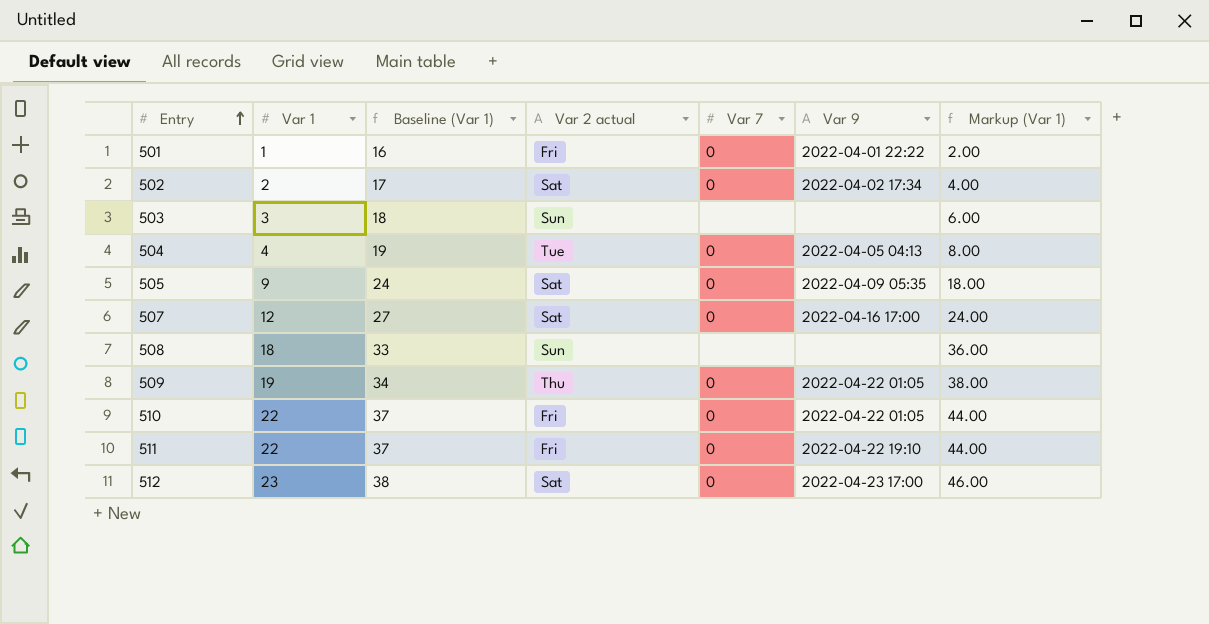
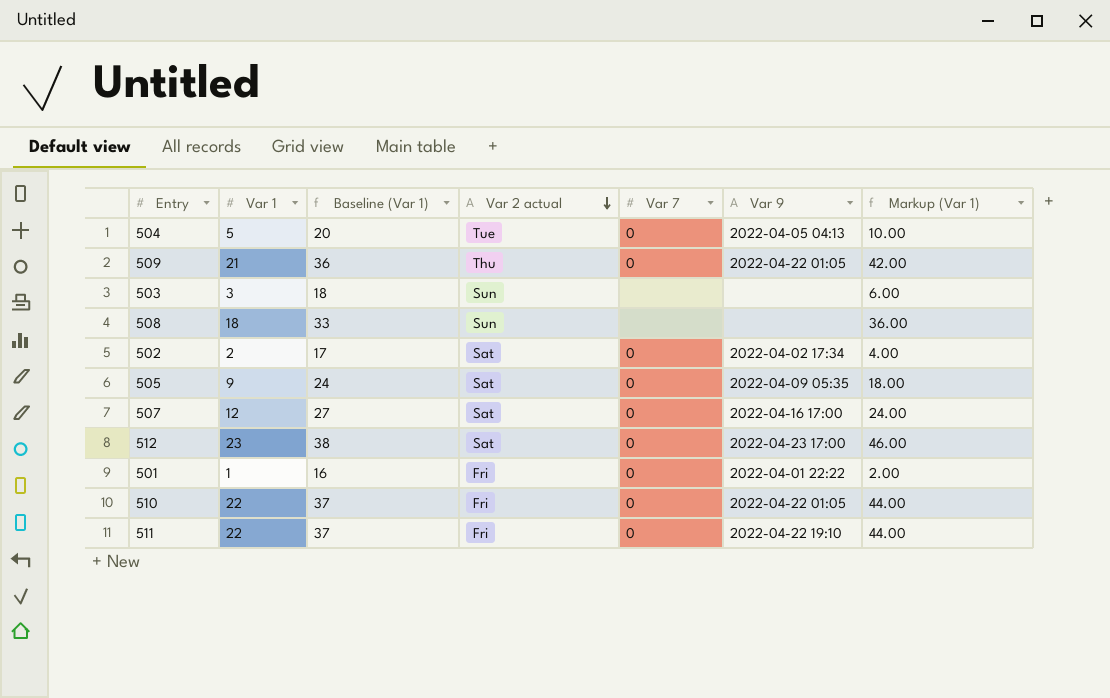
row order: Entry ascending -> Var 2 actual descending
504 | Var 1: 4 -> 5
504 | Baseline (Var 1): 19 -> 20
504 | Markup (Var 1): 8.00 -> 10.00
509 | Var 1: 19 -> 21
509 | Baseline (Var 1): 34 -> 36
509 | Markup (Var 1): 38.00 -> 42.00

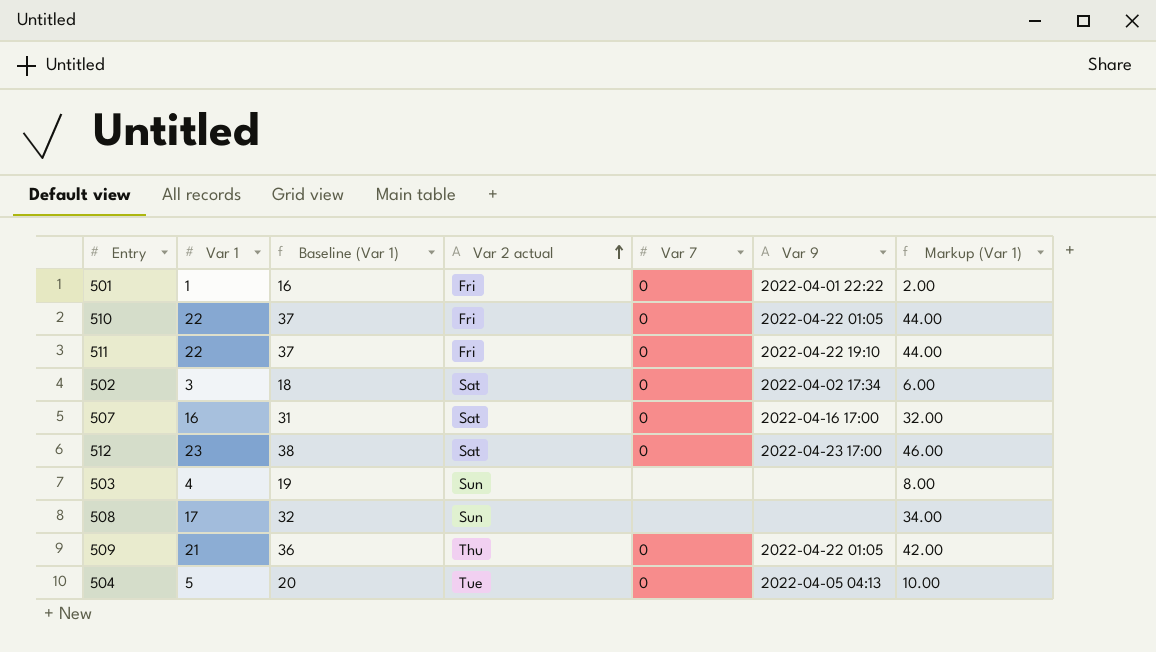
row order: Var 2 actual descending -> Var 2 actual ascending
row 505: 9 | 24 | Sat | 0 | 2022-04-09 05:35 | 18.00 -> none
502 | Var 1: 2 -> 3
502 | Baseline (Var 1): 17 -> 18
502 | Markup (Var 1): 4.00 -> 6.00
507 | Var 1: 12 -> 16
507 | Baseline (Var 1): 27 -> 31
507 | Markup (Var 1): 24.00 -> 32.00
503 | Var 1: 3 -> 4
503 | Baseline (Var 1): 18 -> 19
503 | Markup (Var 1): 6.00 -> 8.00
508 | Var 1: 18 -> 17
508 | Baseline (Var 1): 33 -> 32
508 | Markup (Var 1): 36.00 -> 34.00

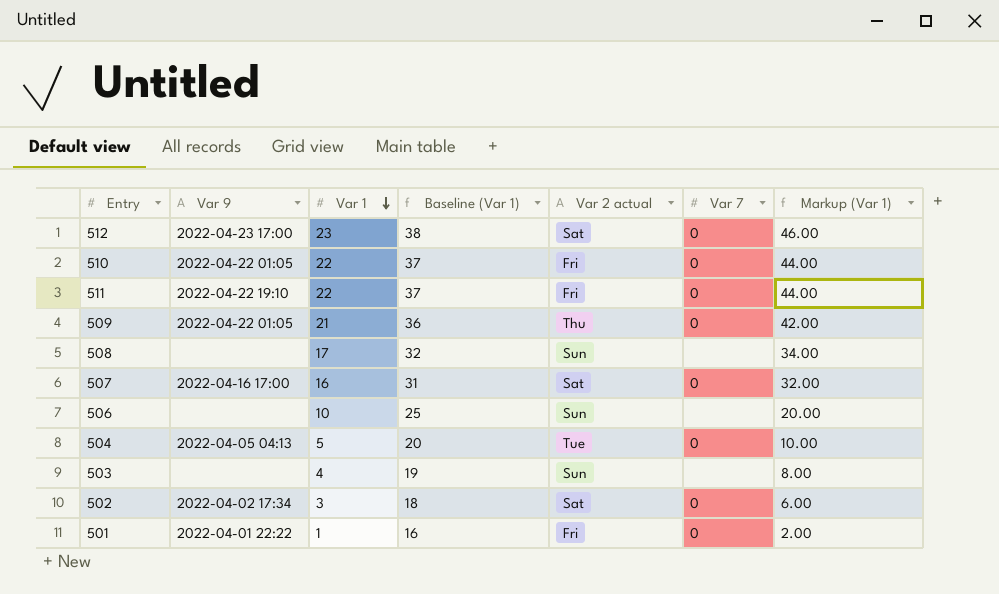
row order: Var 2 actual ascending -> Var 1 descending
column Var 9 | position: 6 -> 2
row 506: none -> none | 10 | 25 | Sun | none | 20.00

